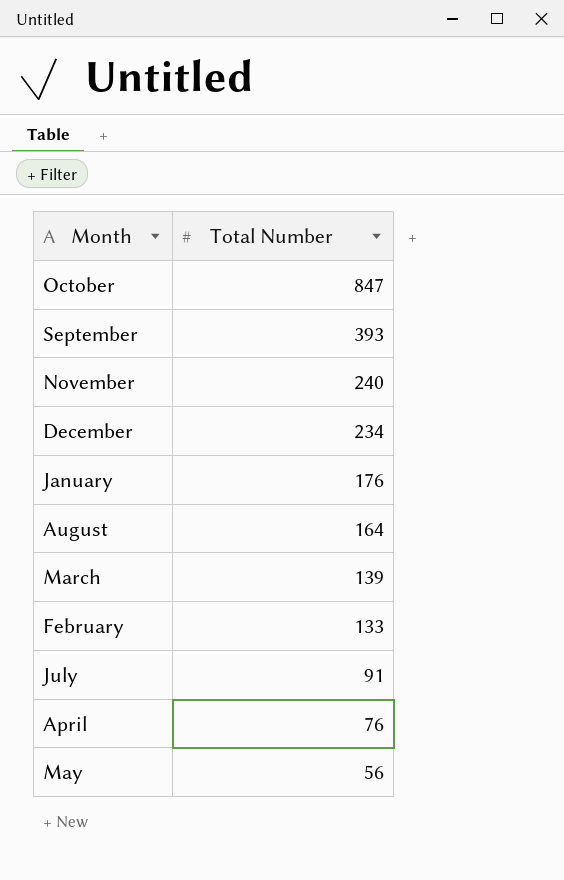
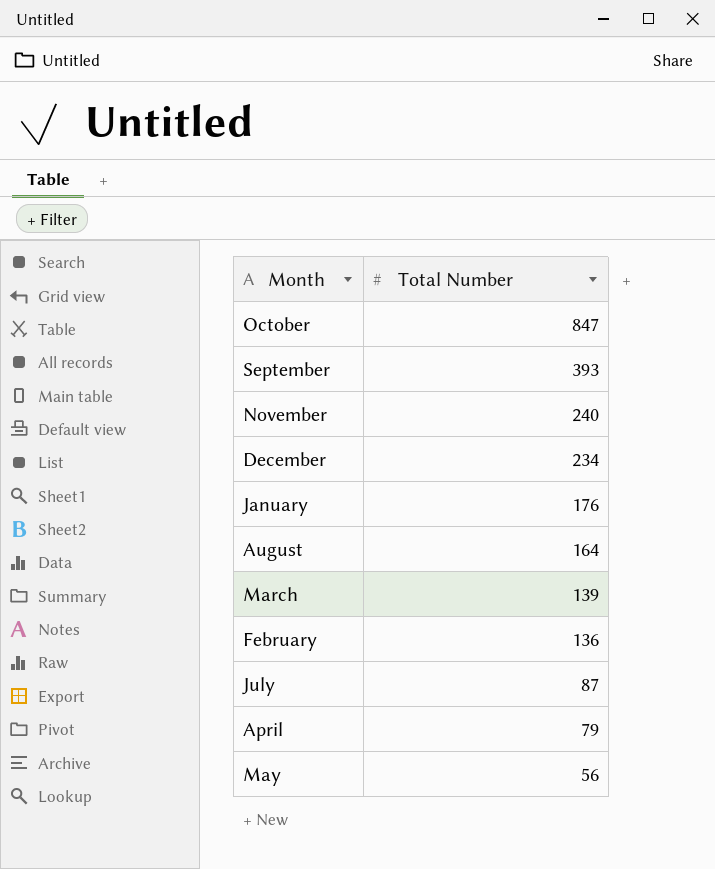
February | Total Number: 133 -> 136
July | Total Number: 91 -> 87
April | Total Number: 76 -> 79

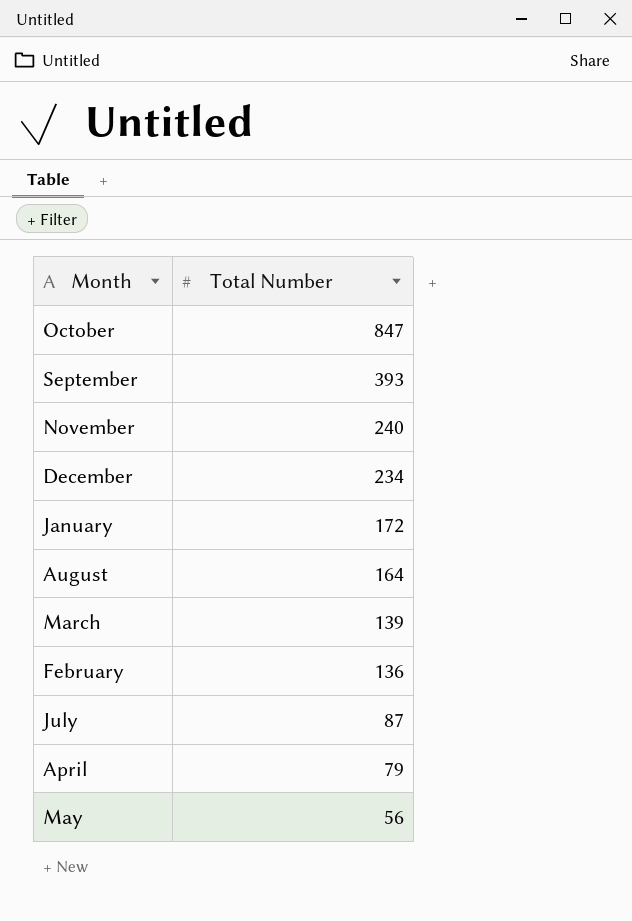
January | Total Number: 176 -> 172

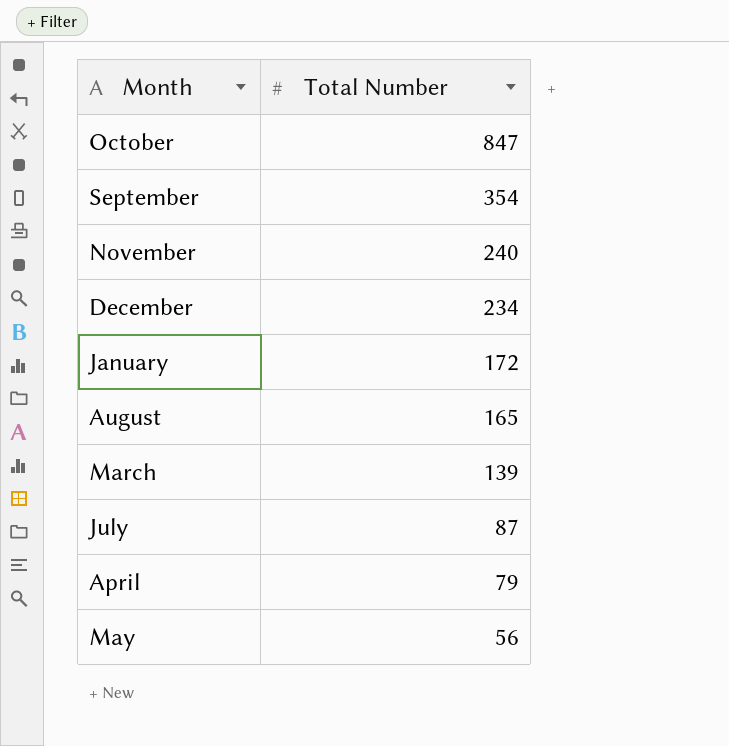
row February: 136 -> none
September | Total Number: 393 -> 354
August | Total Number: 164 -> 165

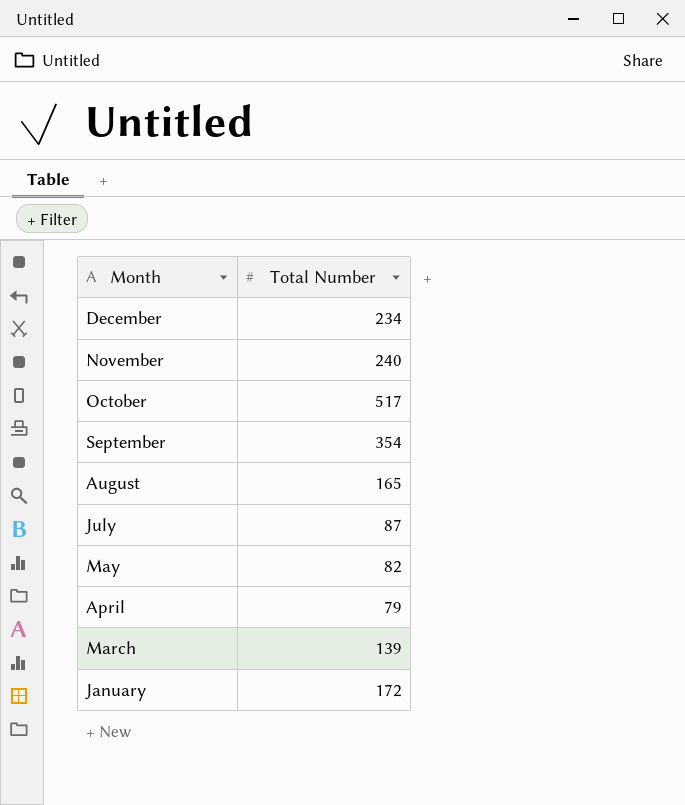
row order: Total Number descending -> Month descending
October | Total Number: 847 -> 517
May | Total Number: 56 -> 82

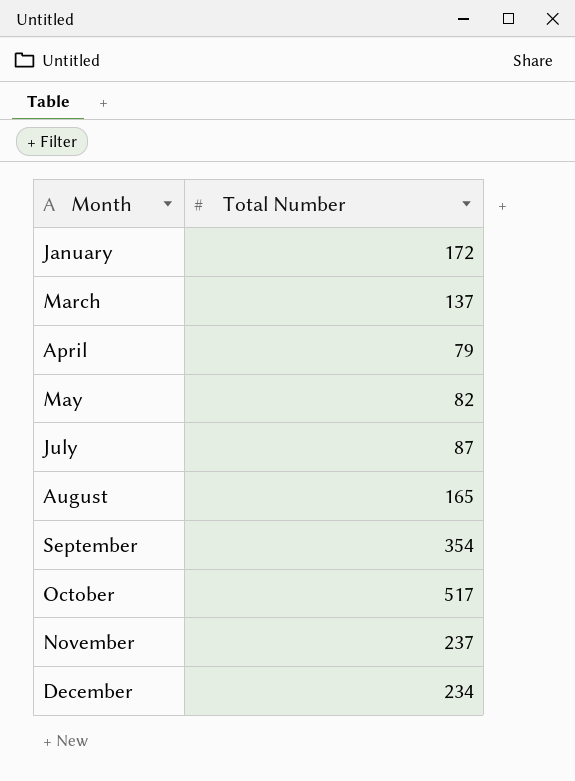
row order: Month descending -> Month ascending
March | Total Number: 139 -> 137
November | Total Number: 240 -> 237

